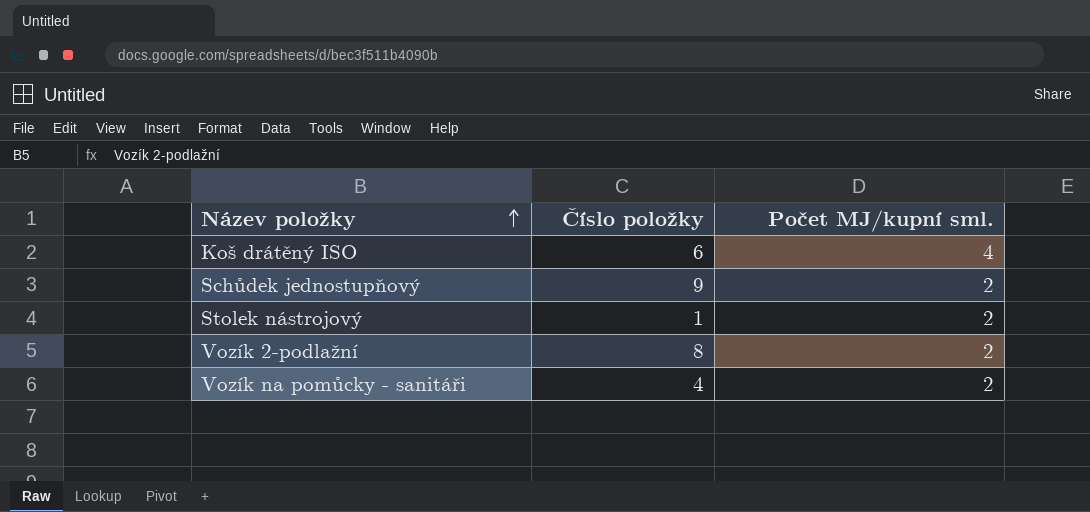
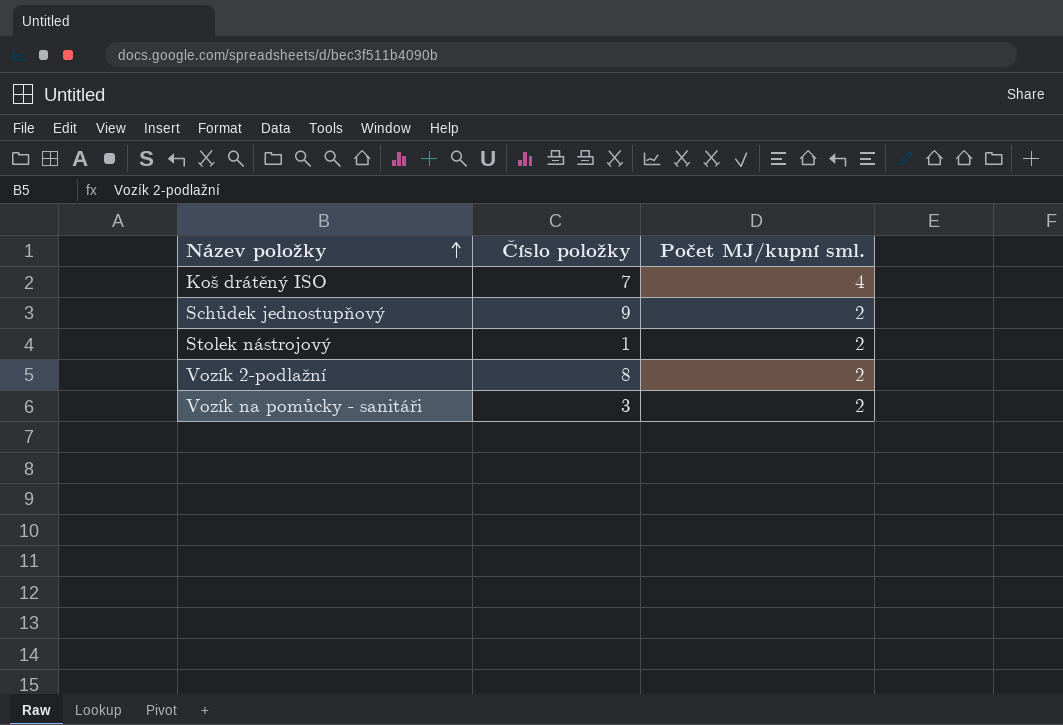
Koš drátěný ISO | Číslo položky: 6 -> 7
Vozík na pomůcky - sanitáři | Číslo položky: 4 -> 3

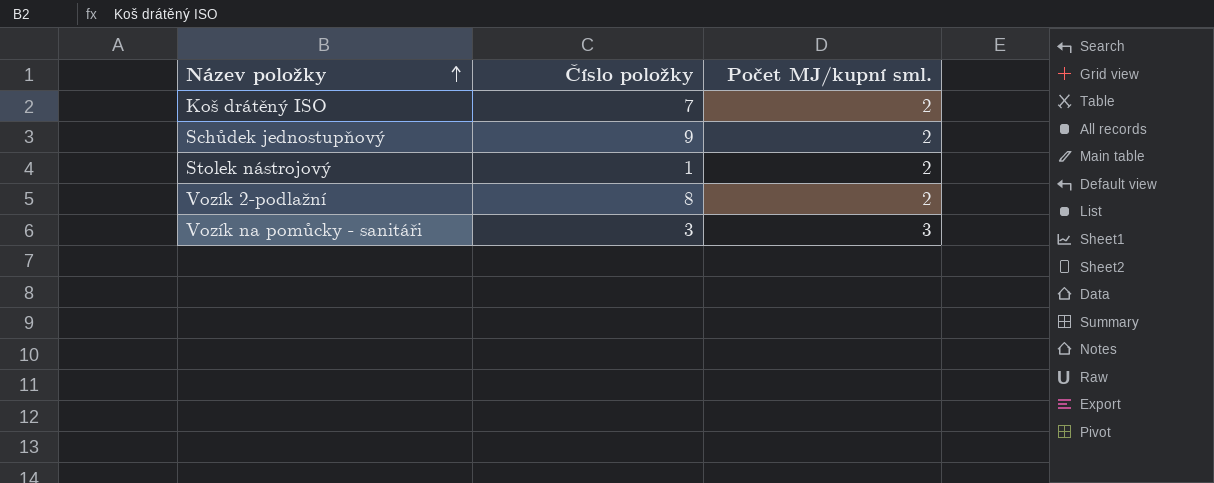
Koš drátěný ISO | Počet MJ/kupní sml.: 4 -> 2
Vozík na pomůcky - sanitáři | Počet MJ/kupní sml.: 2 -> 3

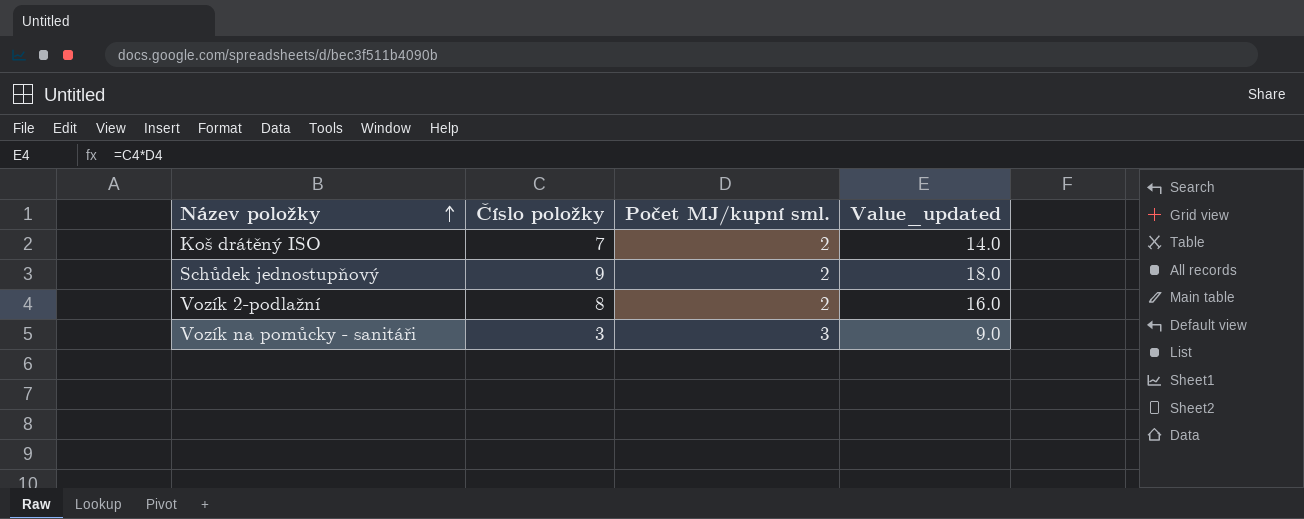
column Value_updated | formula: none -> [Číslo položky] * [Počet MJ/kupní sml.]
row Stolek nástrojový: 1 | 2 -> none

